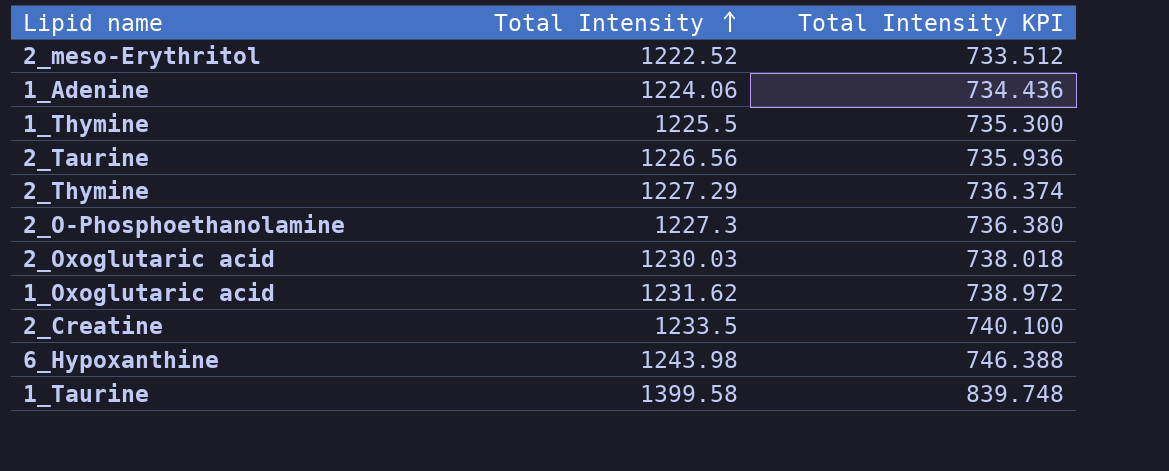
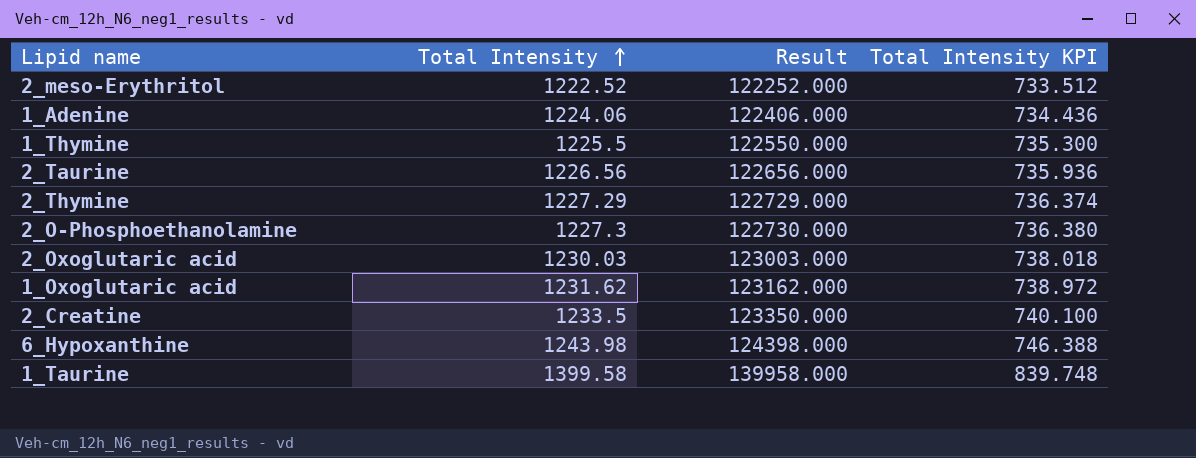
column Result | formula: none -> [Total Intensity] * 100

